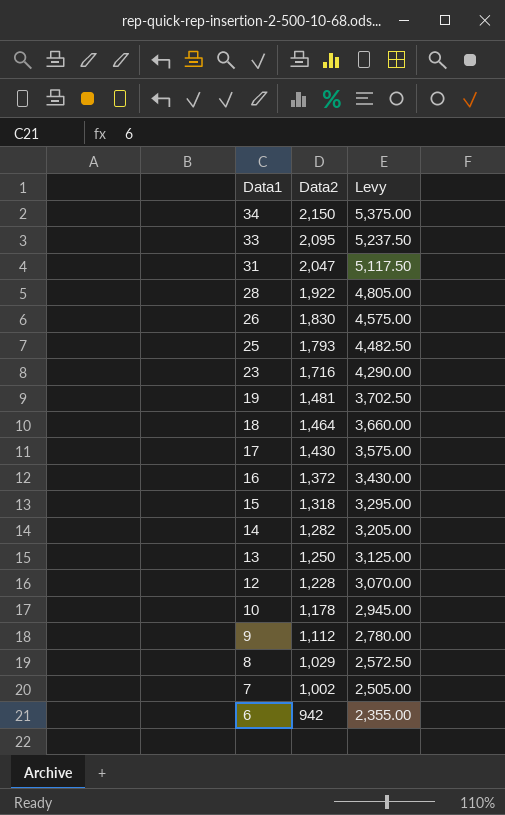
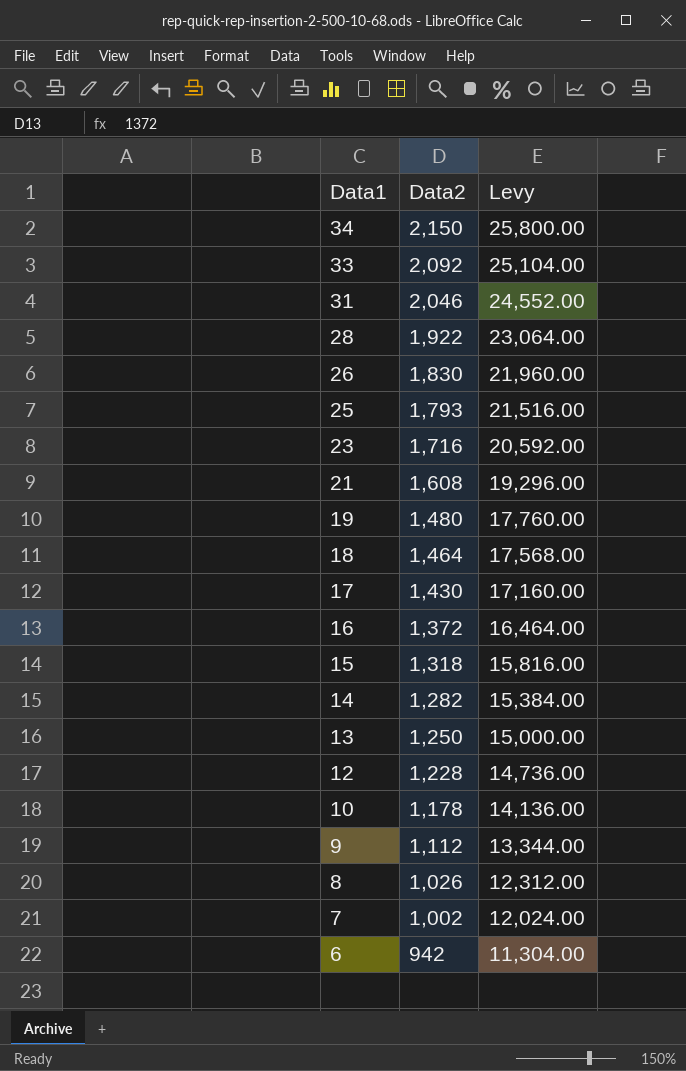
column Levy | formula: [Data2] * 2.5 -> [Data2] * 12
33 | Data2: 2,095 -> 2,092
31 | Data2: 2,047 -> 2,046
row 21: none -> 1,608 | 19,296.00
19 | Data2: 1,481 -> 1,480
8 | Data2: 1,029 -> 1,026

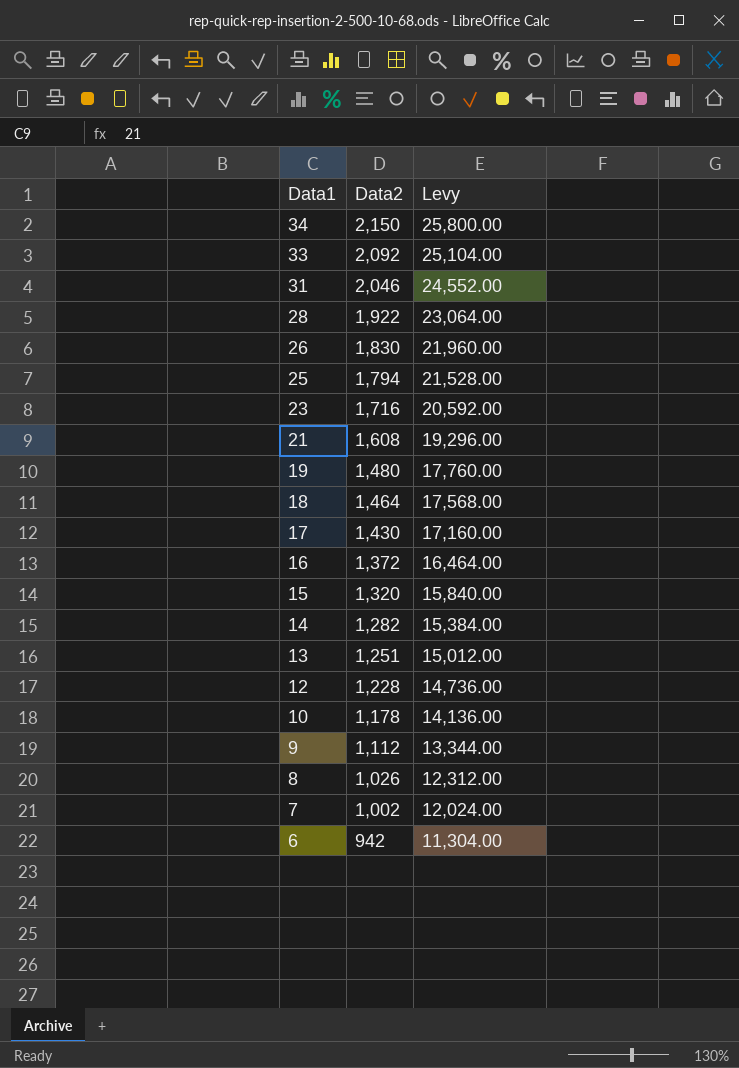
25 | Data2: 1,793 -> 1,794
25 | Levy: 21,516.00 -> 21,528.00
15 | Data2: 1,318 -> 1,320
15 | Levy: 15,816.00 -> 15,840.00
13 | Data2: 1,250 -> 1,251
13 | Levy: 15,000.00 -> 15,012.00

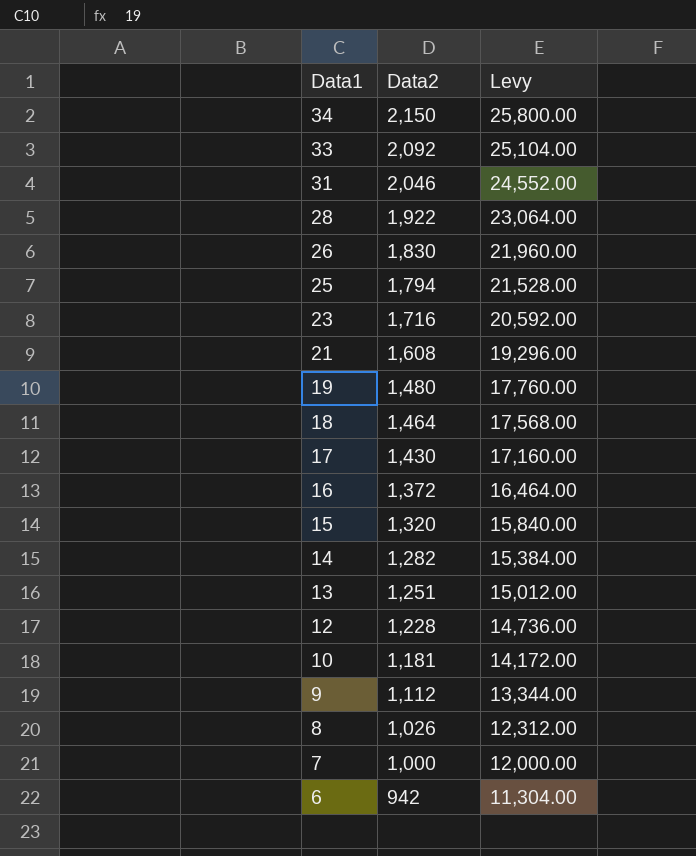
10 | Data2: 1,178 -> 1,181
10 | Levy: 14,136.00 -> 14,172.00
7 | Data2: 1,002 -> 1,000
7 | Levy: 12,024.00 -> 12,000.00

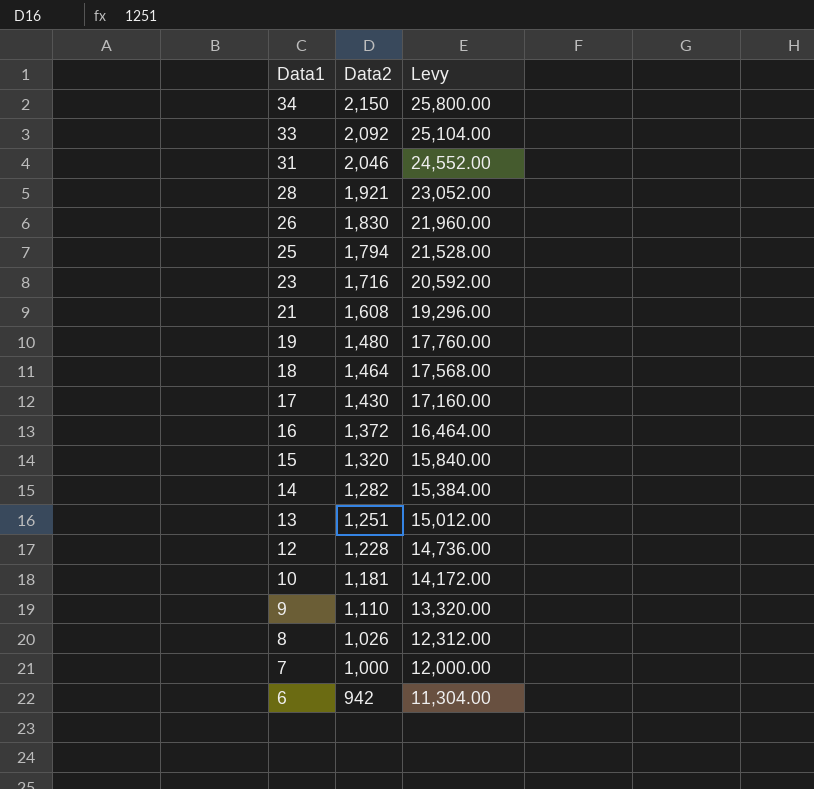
28 | Data2: 1,922 -> 1,921
28 | Levy: 23,064.00 -> 23,052.00
9 | Data2: 1,112 -> 1,110
9 | Levy: 13,344.00 -> 13,320.00

